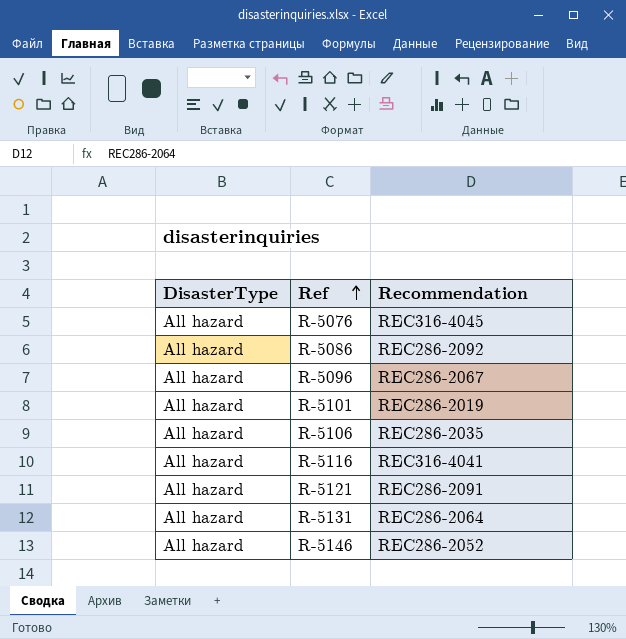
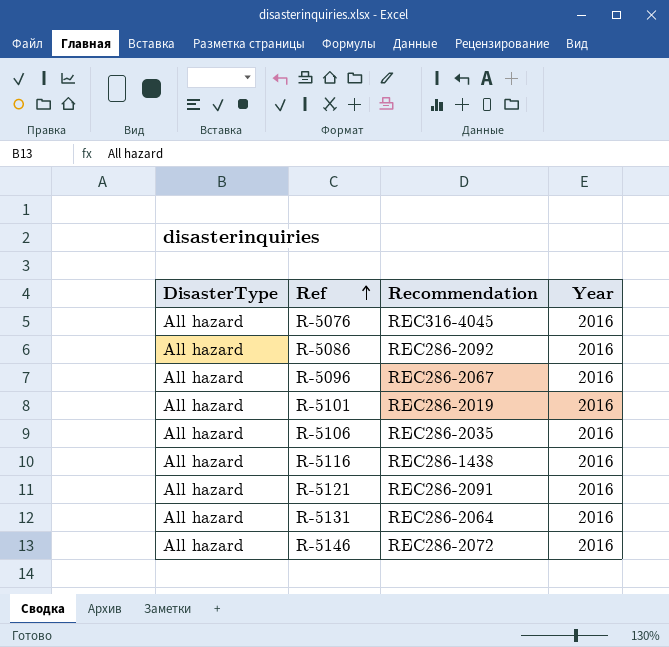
column Year | position: none -> 4
R-5116 | Recommendation: REC316-4041 -> REC286-1438
R-5146 | Recommendation: REC286-2052 -> REC286-2072

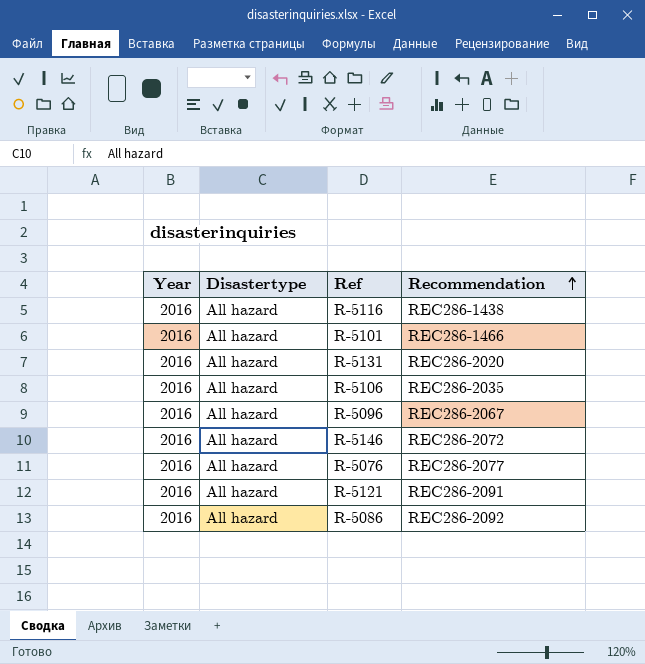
row order: Ref ascending -> Recommendation ascending
column Year | position: 4 -> 1
column name: DisasterType -> Disastertype
R-5101 | Recommendation: REC286-2019 -> REC286-1466
R-5131 | Recommendation: REC286-2064 -> REC286-2020
R-5076 | Recommendation: REC316-4045 -> REC286-2077

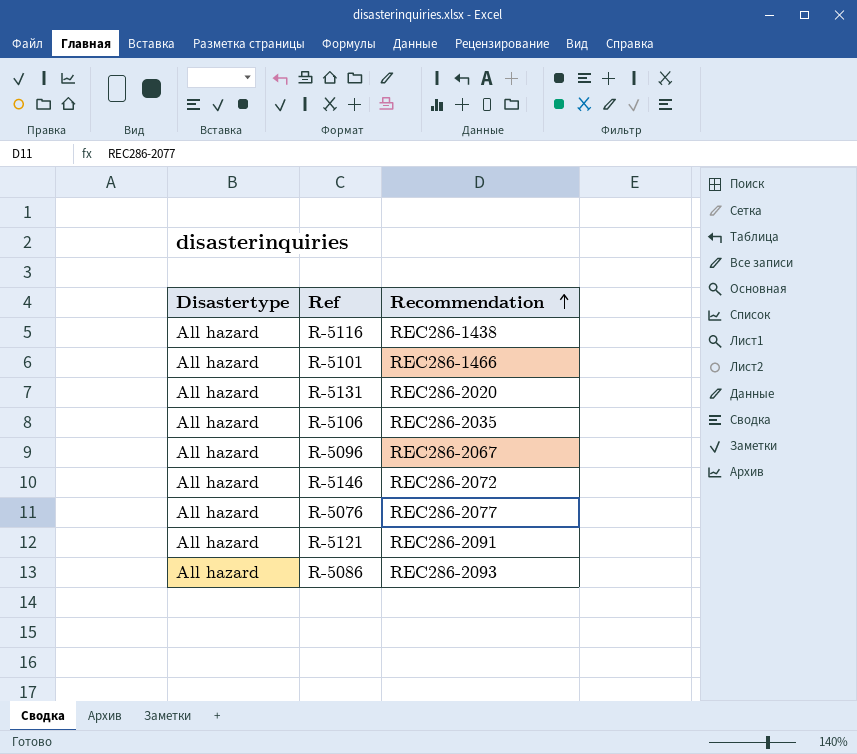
column Year | position: 1 -> none
R-5086 | Recommendation: REC286-2092 -> REC286-2093

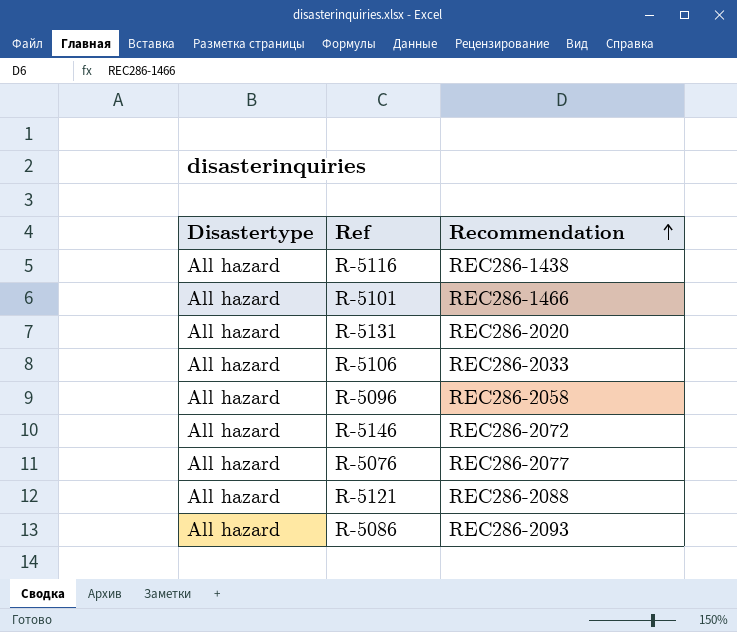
R-5106 | Recommendation: REC286-2035 -> REC286-2033
R-5096 | Recommendation: REC286-2067 -> REC286-2058
R-5121 | Recommendation: REC286-2091 -> REC286-2088

